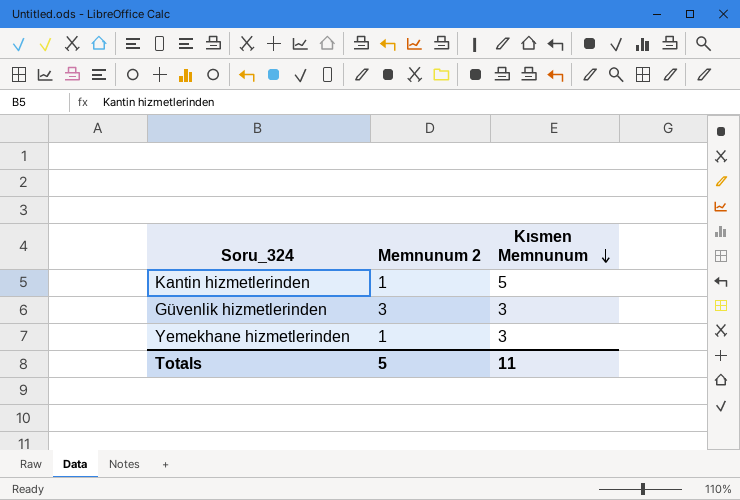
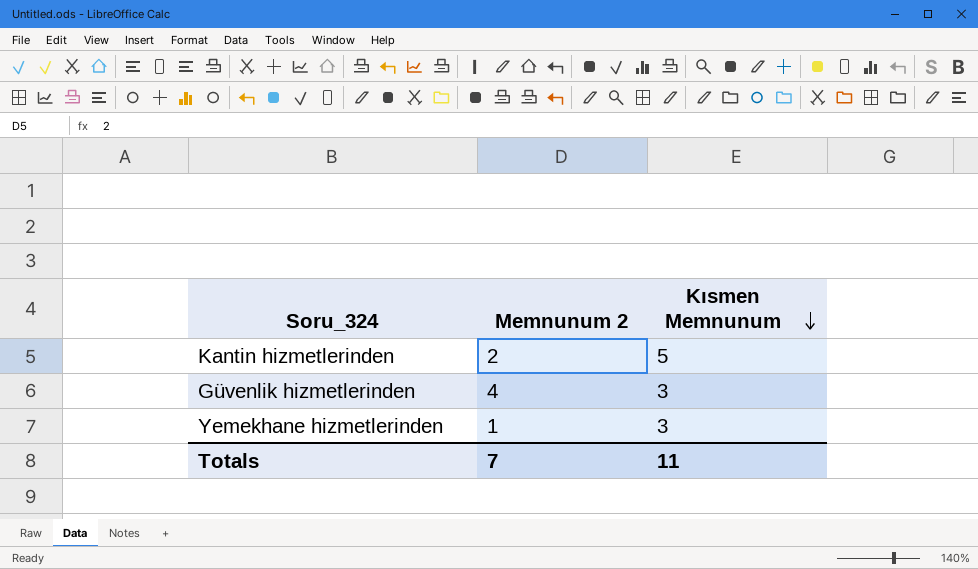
Kantin hizmetlerinden | Memnunum 2: 1 -> 2
Güvenlik hizmetlerinden | Memnunum 2: 3 -> 4
Totals | Memnunum 2: 5 -> 7

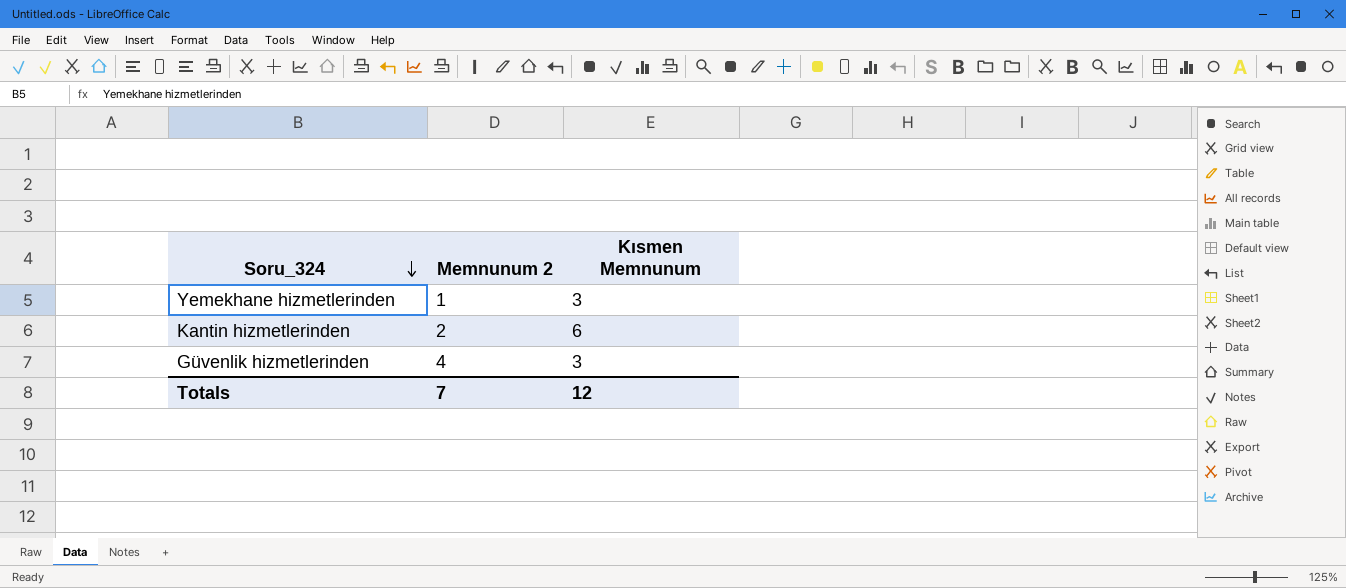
row order: Kısmen Memnunum descending -> Soru_324 descending
Kantin hizmetlerinden | Kısmen Memnunum: 5 -> 6
Totals | Kısmen Memnunum: 11 -> 12

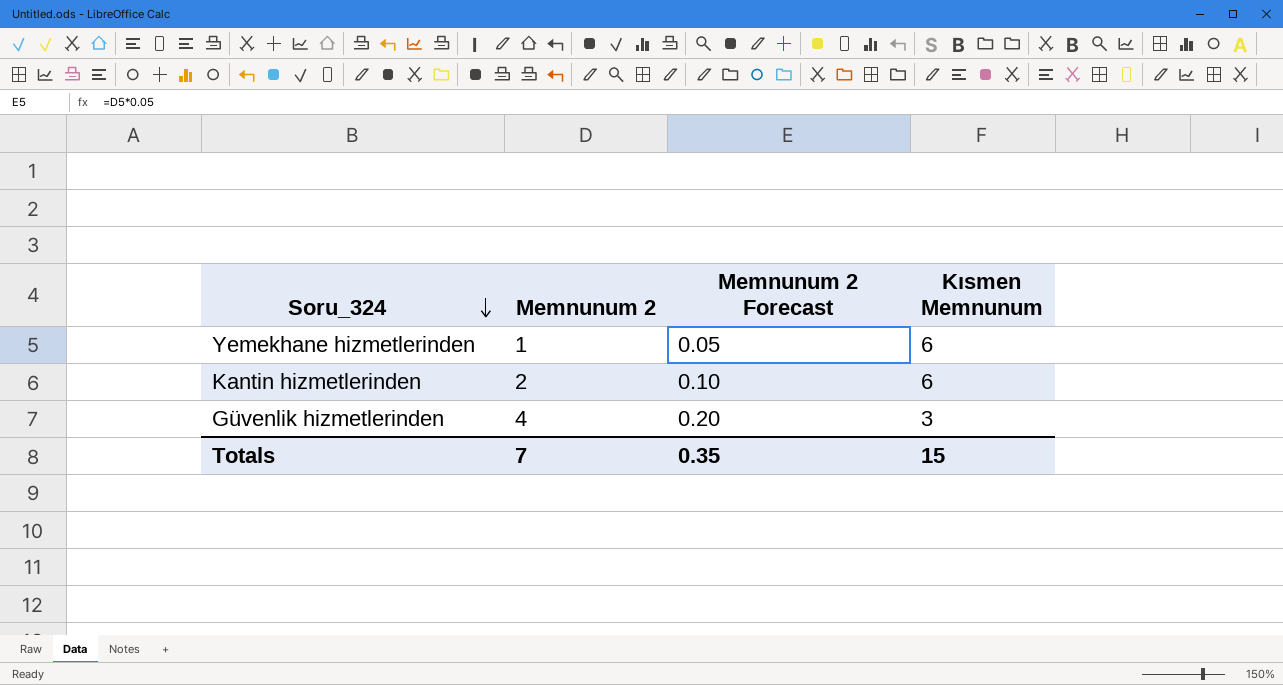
column Memnunum 2 Forecast | formula: none -> [Memnunum 2] * 0.05
Yemekhane hizmetlerinden | Kısmen Memnunum: 3 -> 6
Totals | Kısmen Memnunum: 12 -> 15

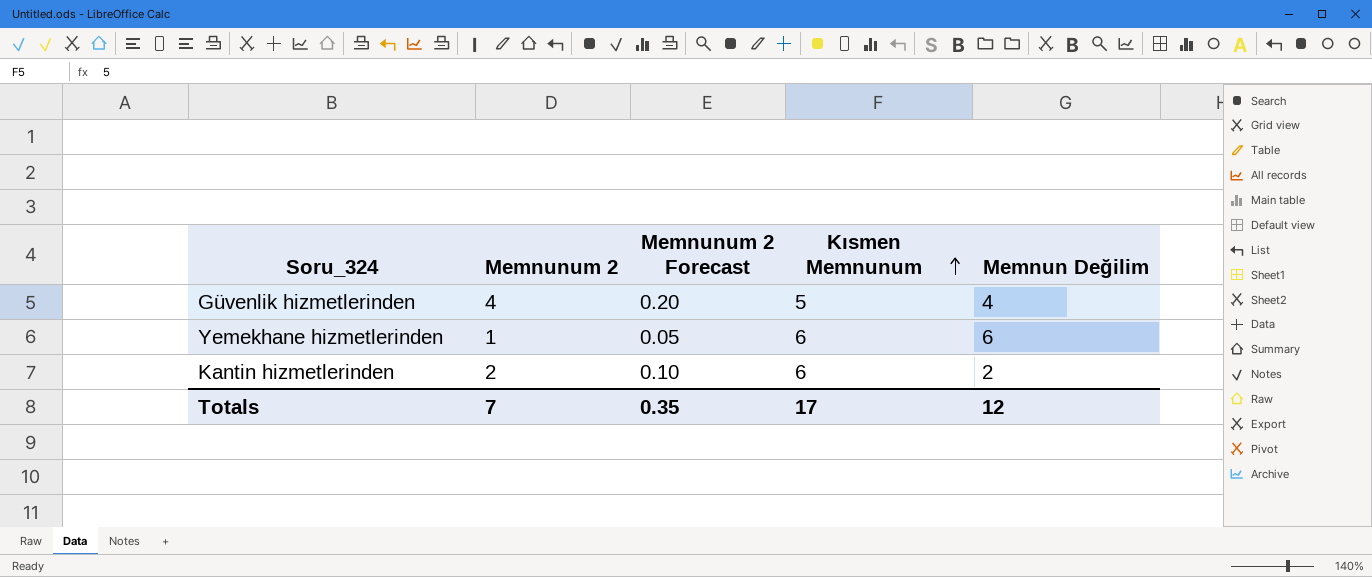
row order: Soru_324 descending -> Kısmen Memnunum ascending
column Memnun Değilim | position: none -> 5
Güvenlik hizmetlerinden | Kısmen Memnunum: 3 -> 5
Totals | Kısmen Memnunum: 15 -> 17

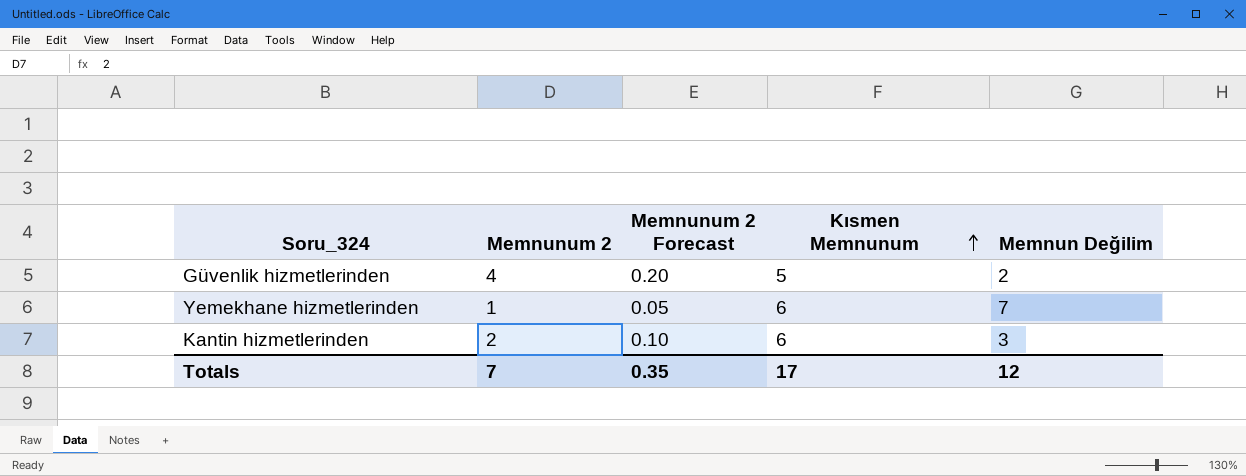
Güvenlik hizmetlerinden | Memnun Değilim: 4 -> 2
Yemekhane hizmetlerinden | Memnun Değilim: 6 -> 7
Kantin hizmetlerinden | Memnun Değilim: 2 -> 3

